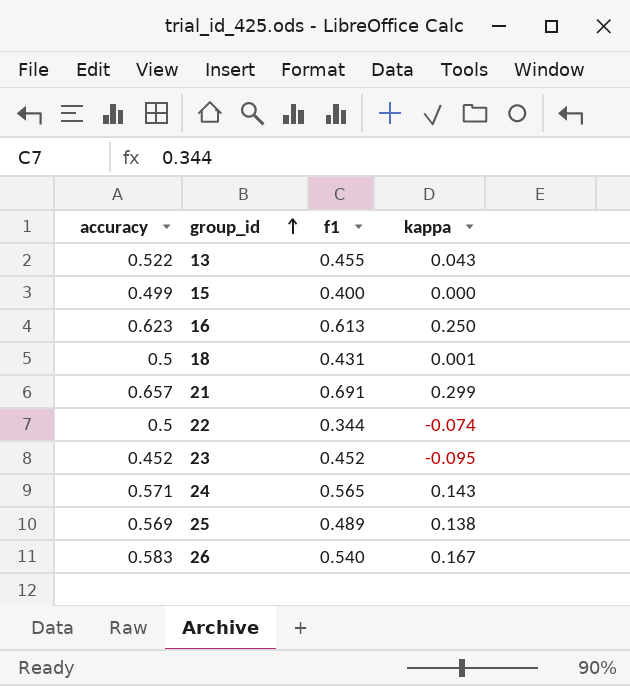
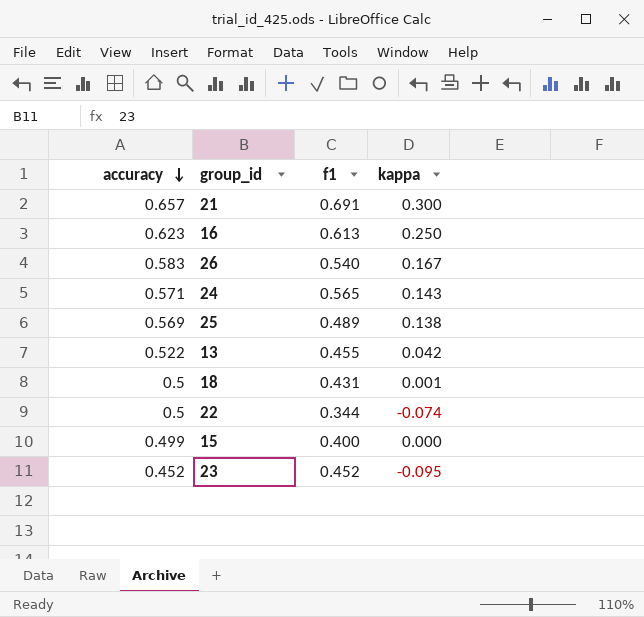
row order: group_id ascending -> accuracy descending
21 | kappa: 0.299 -> 0.300
13 | kappa: 0.043 -> 0.042

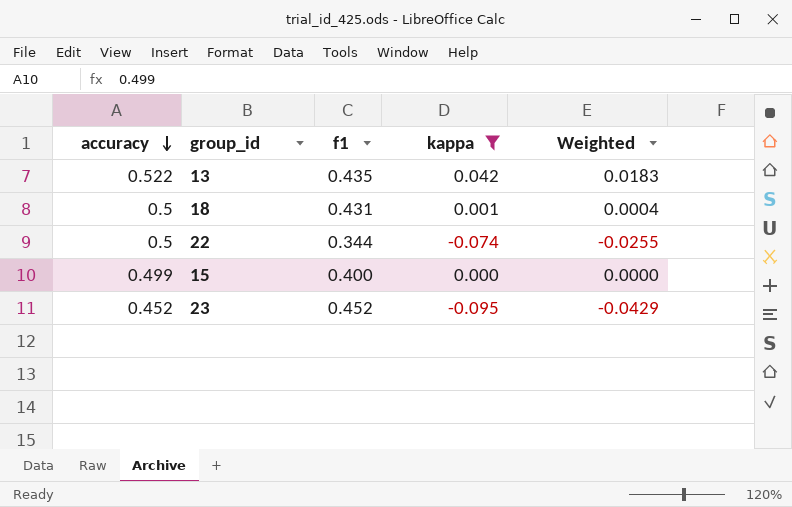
filter: none -> kappa <= 0.042
column Weighted | formula: none -> [f1] * [kappa]
13 | f1: 0.455 -> 0.435

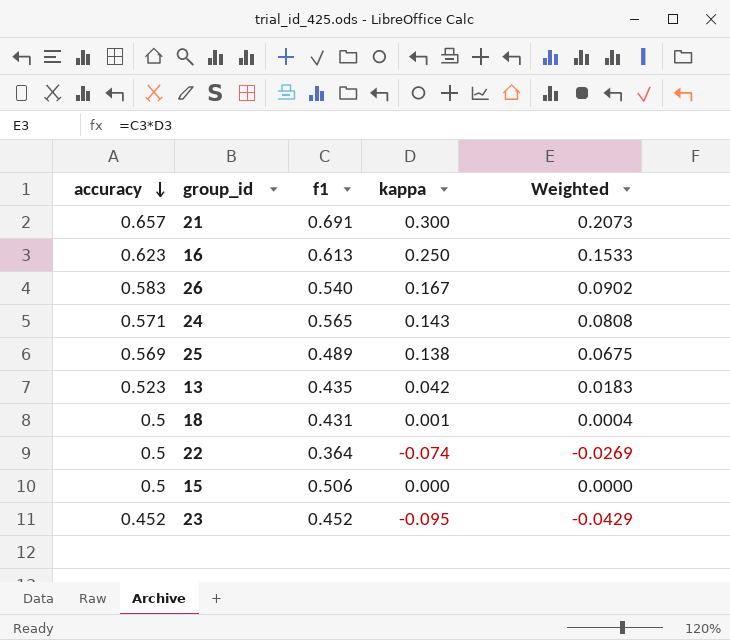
filter: kappa <= 0.042 -> none
13 | accuracy: 0.522 -> 0.523
22 | f1: 0.344 -> 0.364
22 | Weighted: -0.0255 -> -0.0269
15 | accuracy: 0.499 -> 0.5
15 | f1: 0.400 -> 0.506

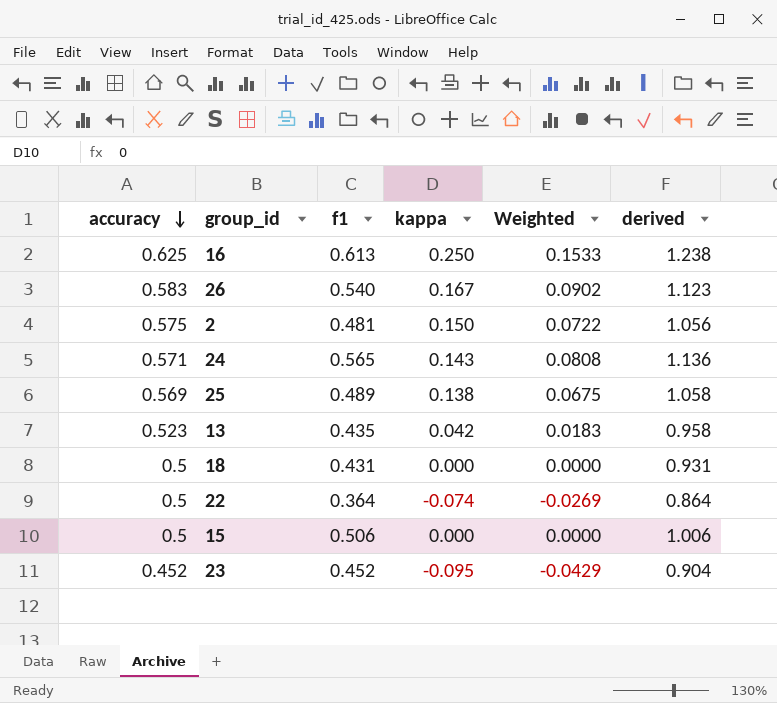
column derived | formula: none -> [accuracy] + [f1]
row 21: 0.657 | 0.691 | 0.300 | 0.2073 -> none
16 | accuracy: 0.623 -> 0.625
row 2: none -> 0.575 | 0.481 | 0.150 | 0.0722 | 1.056
18 | kappa: 0.001 -> 0.000
18 | Weighted: 0.0004 -> 0.0000

